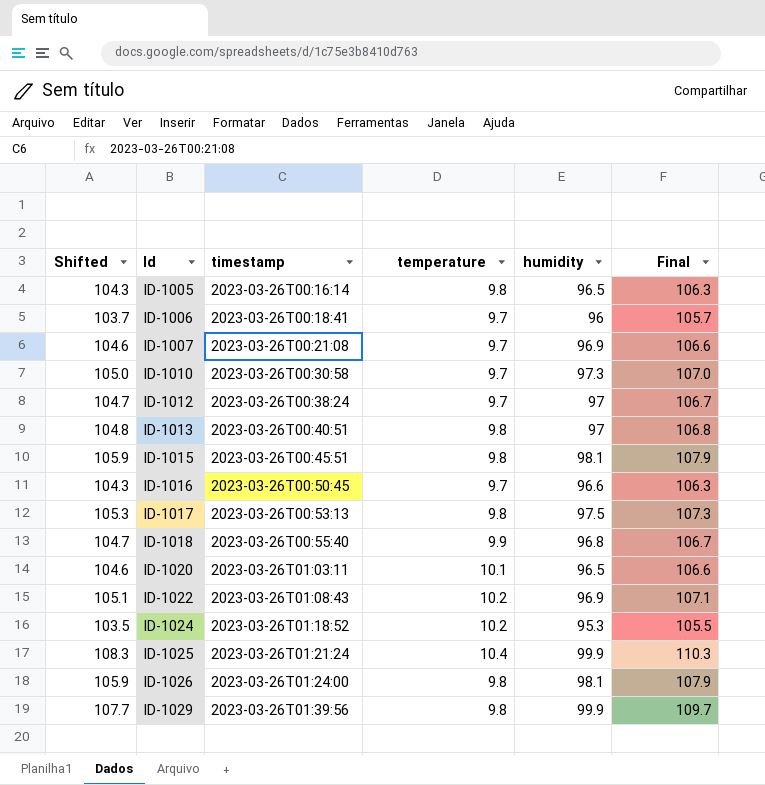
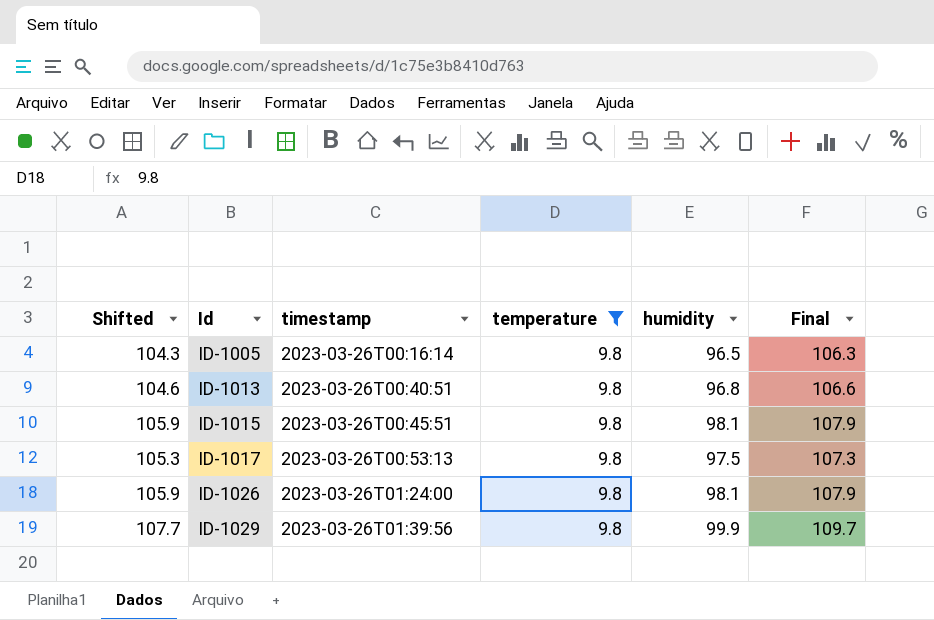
filter: none -> temperature = 9.8
ID-1013 | Shifted: 104.8 -> 104.6
ID-1013 | humidity: 97 -> 96.8
ID-1013 | Final: 106.8 -> 106.6

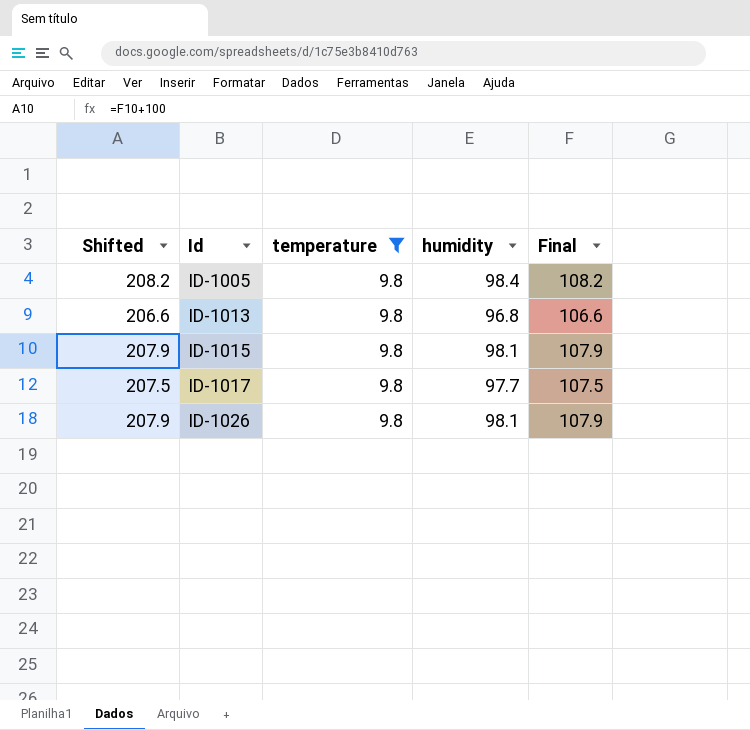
column timestamp | position: 3 -> none
column Shifted | formula: [Final] - 2 -> [Final] + 100
row ID-1029: 107.7 | 2023-03-26T01:39:56 | 9.8 | 99.9 | 109.7 -> none
ID-1005 | humidity: 96.5 -> 98.4
ID-1005 | Final: 106.3 -> 108.2
ID-1017 | humidity: 97.5 -> 97.7
ID-1017 | Final: 107.3 -> 107.5

